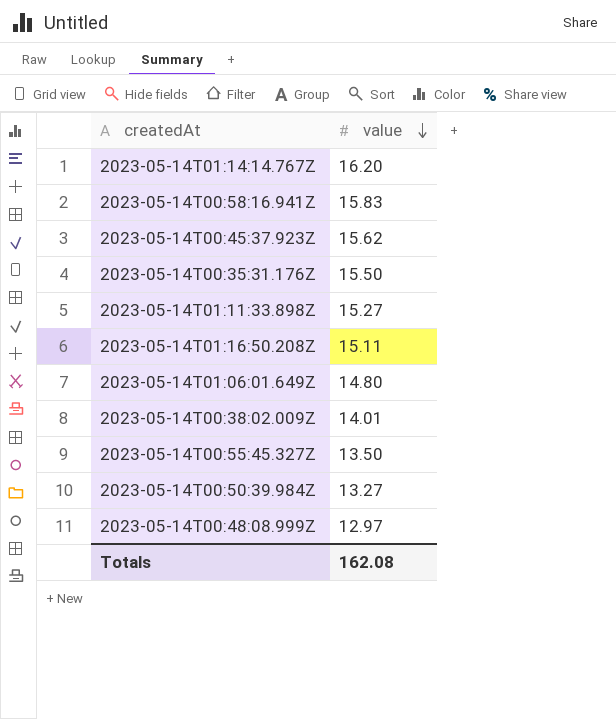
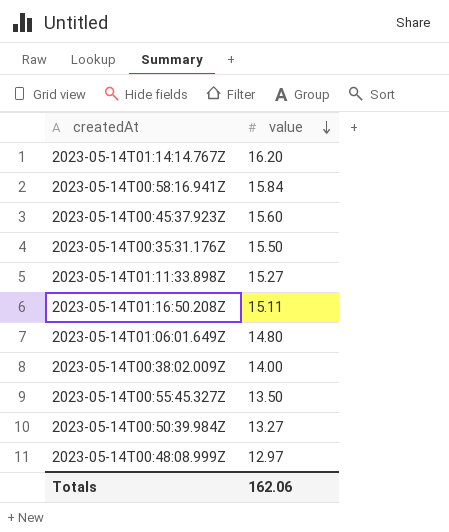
2023-05-14T00:58:16.941Z | value: 15.83 -> 15.84
2023-05-14T00:45:37.923Z | value: 15.62 -> 15.60
2023-05-14T00:38:02.009Z | value: 14.01 -> 14.00
Totals | value: 162.08 -> 162.06

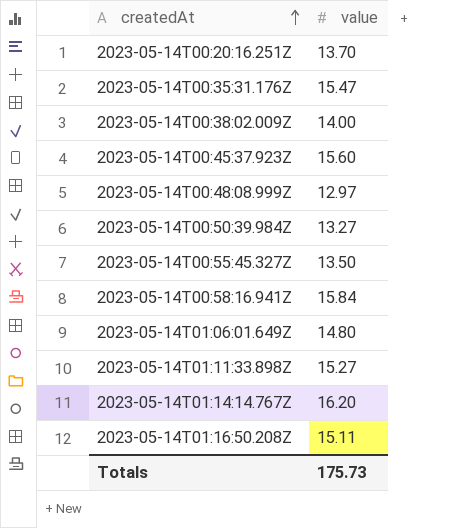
row order: value descending -> createdAt ascending
row 2023-05-14T00:20:16.251Z: none -> 13.70
2023-05-14T00:35:31.176Z | value: 15.50 -> 15.47
Totals | value: 162.06 -> 175.73

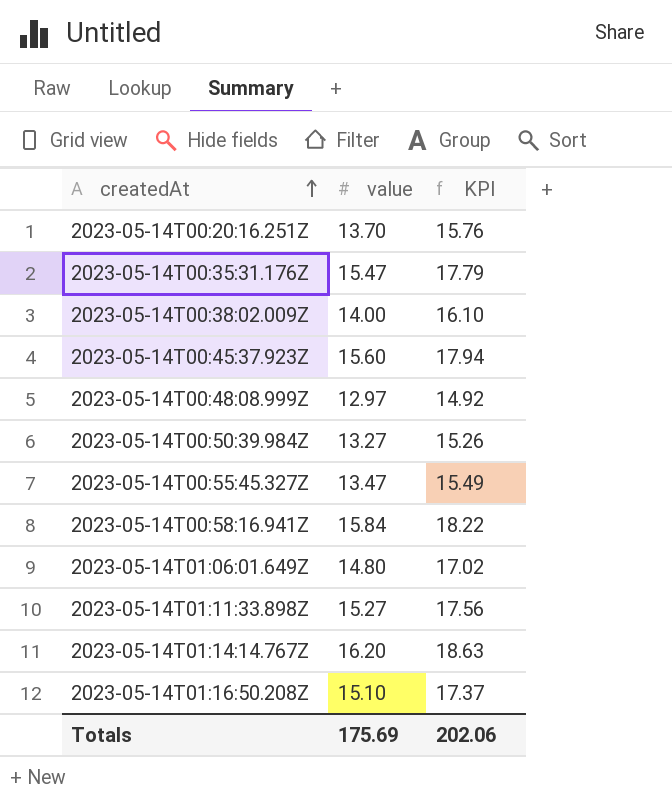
column KPI | formula: none -> [value] * 1.15
2023-05-14T00:55:45.327Z | value: 13.50 -> 13.47
2023-05-14T01:16:50.208Z | value: 15.11 -> 15.10
Totals | value: 175.73 -> 175.69

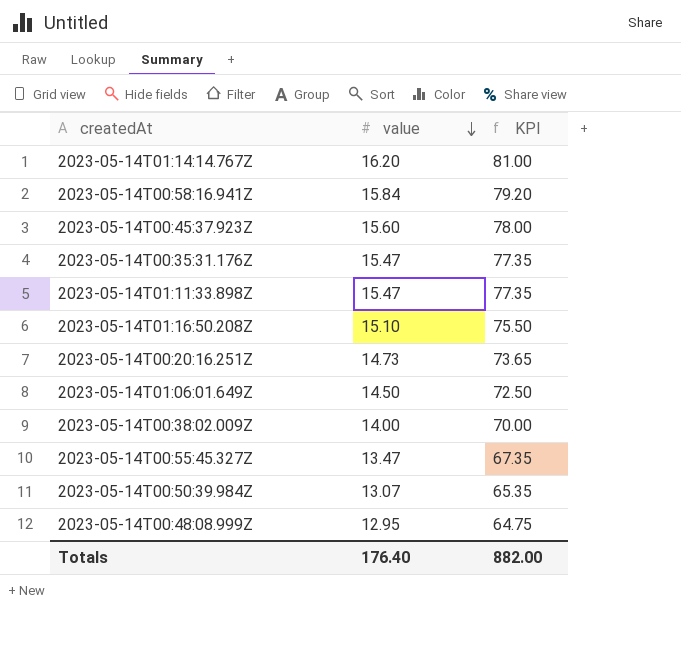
row order: createdAt ascending -> value descending
column KPI | formula: [value] * 1.15 -> [value] * 5
2023-05-14T01:11:33.898Z | value: 15.27 -> 15.47
2023-05-14T00:20:16.251Z | value: 13.70 -> 14.73
2023-05-14T01:06:01.649Z | value: 14.80 -> 14.50
2023-05-14T00:50:39.984Z | value: 13.27 -> 13.07
2023-05-14T00:48:08.999Z | value: 12.97 -> 12.95
Totals | value: 175.69 -> 176.40
Totals | KPI: 202.06 -> 882.00

